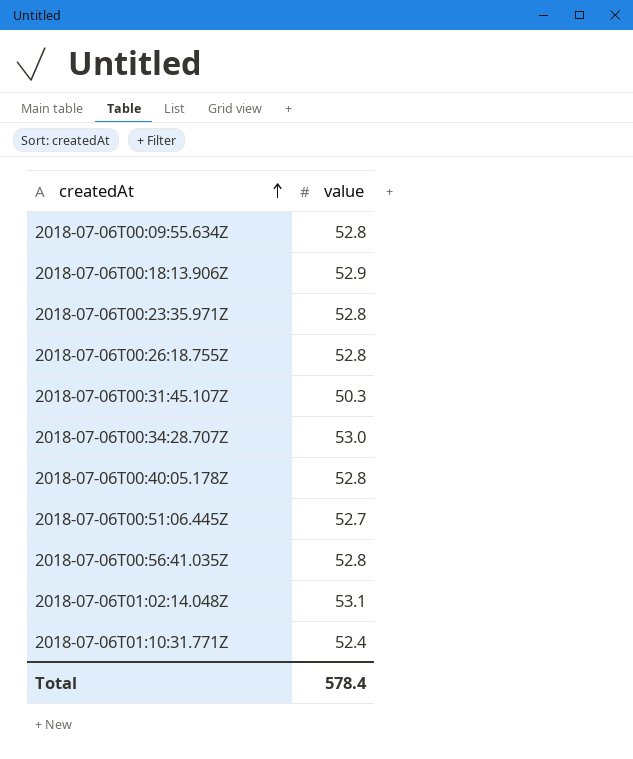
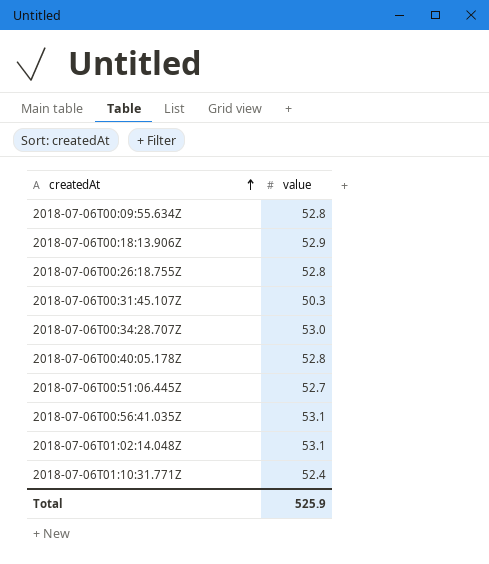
row 2018-07-06T00:23:35.971Z: 52.8 -> none
2018-07-06T00:56:41.035Z | value: 52.8 -> 53.1
Total | value: 578.4 -> 525.9

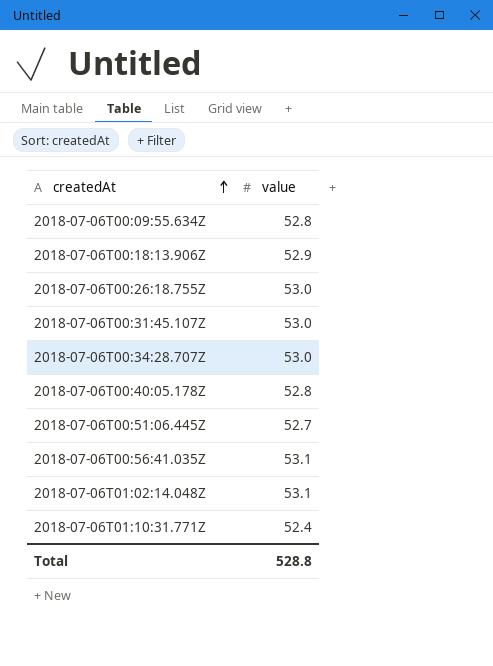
2018-07-06T00:26:18.755Z | value: 52.8 -> 53.0
2018-07-06T00:31:45.107Z | value: 50.3 -> 53.0
Total | value: 525.9 -> 528.8

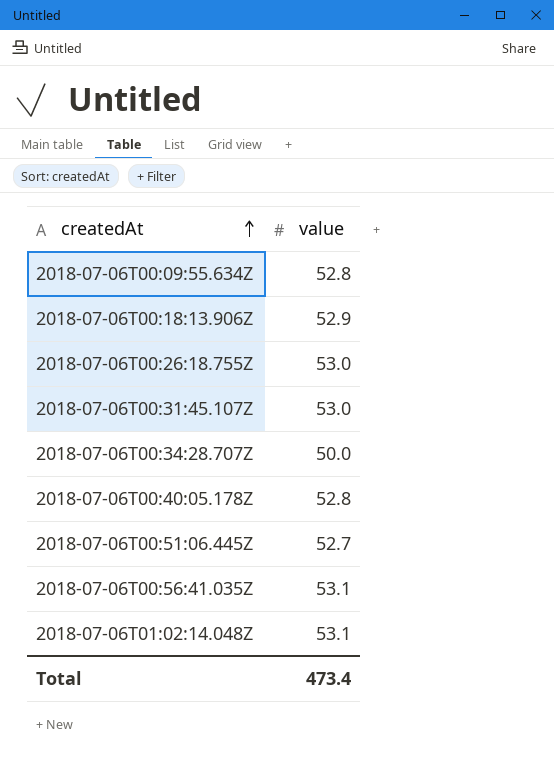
row 2018-07-06T01:10:31.771Z: 52.4 -> none
2018-07-06T00:34:28.707Z | value: 53.0 -> 50.0
Total | value: 528.8 -> 473.4

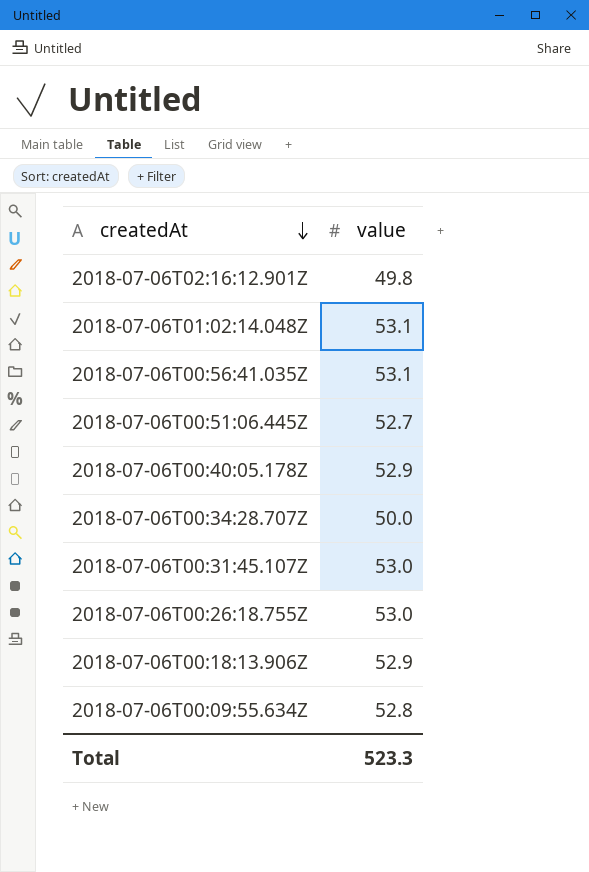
row order: createdAt ascending -> createdAt descending
row 2018-07-06T02:16:12.901Z: none -> 49.8
2018-07-06T00:40:05.178Z | value: 52.8 -> 52.9
Total | value: 473.4 -> 523.3

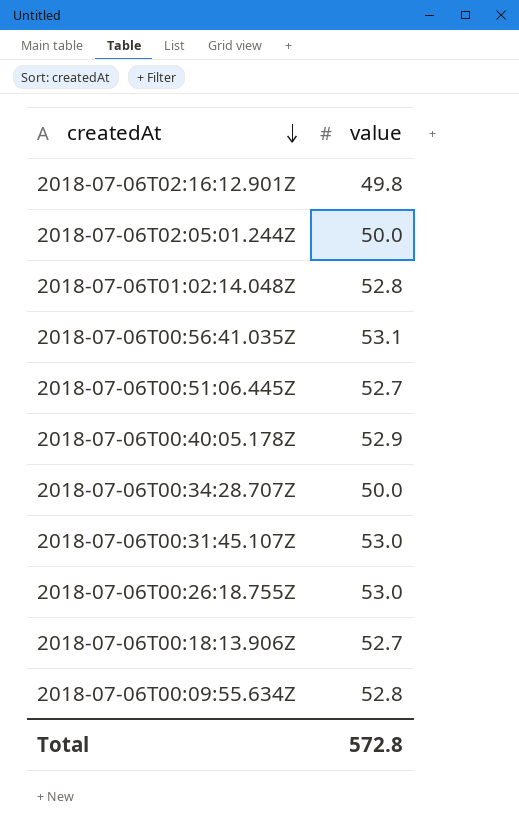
row 2018-07-06T02:05:01.244Z: none -> 50.0
2018-07-06T01:02:14.048Z | value: 53.1 -> 52.8
2018-07-06T00:18:13.906Z | value: 52.9 -> 52.7
Total | value: 523.3 -> 572.8

